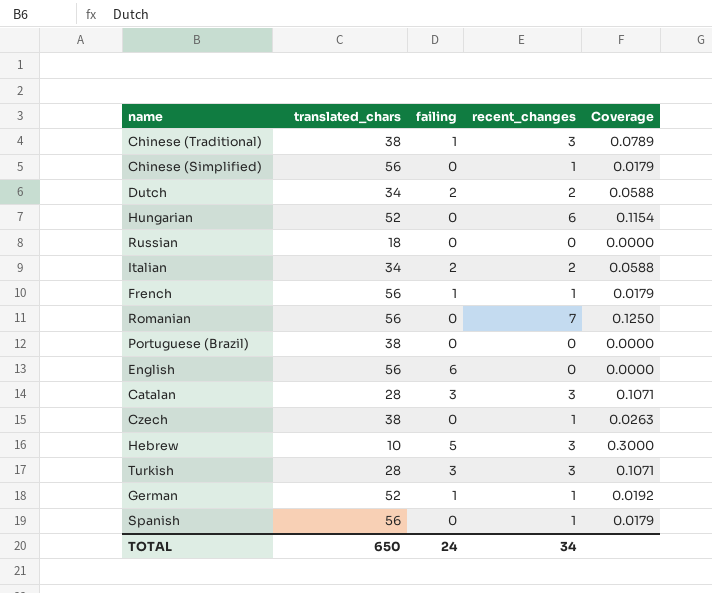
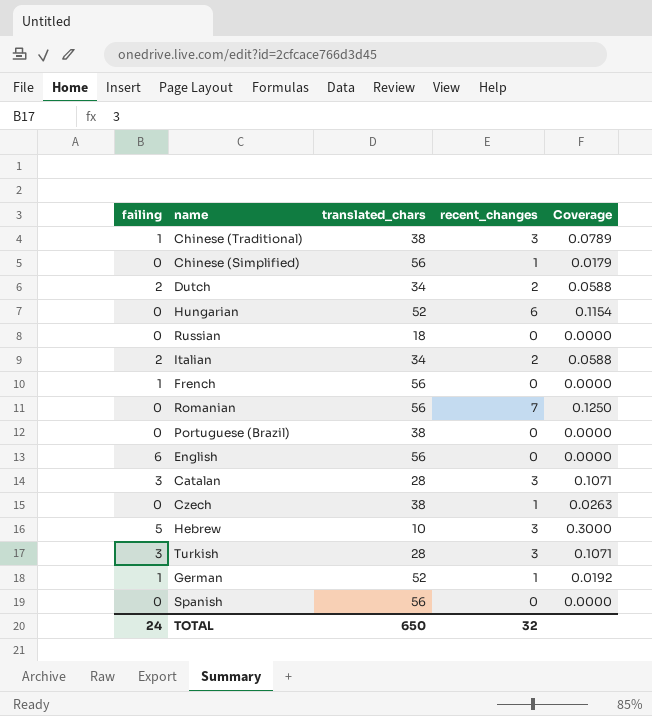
column failing | position: 3 -> 1
French | recent_changes: 1 -> 0
French | Coverage: 0.0179 -> 0.0000
Spanish | recent_changes: 1 -> 0
Spanish | Coverage: 0.0179 -> 0.0000
TOTAL | recent_changes: 34 -> 32

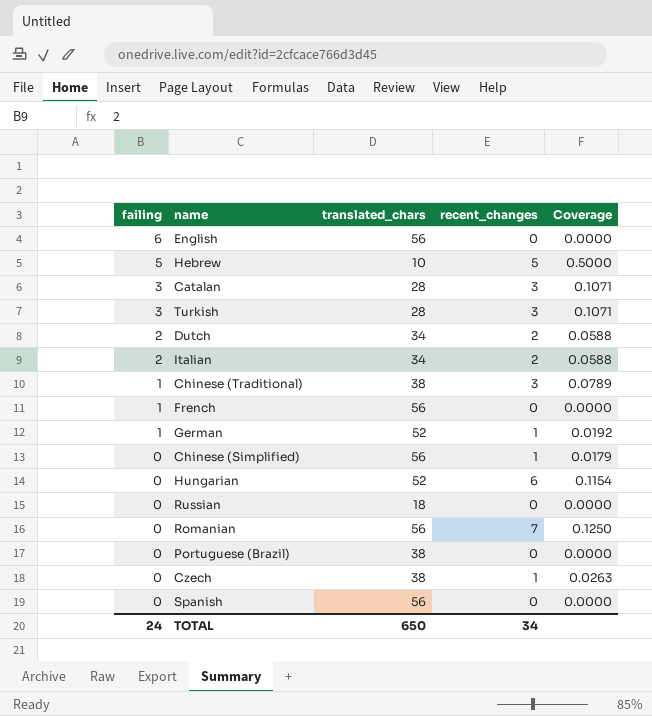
row order: none -> failing descending
Hebrew | recent_changes: 3 -> 5
Hebrew | Coverage: 0.3000 -> 0.5000
TOTAL | recent_changes: 32 -> 34

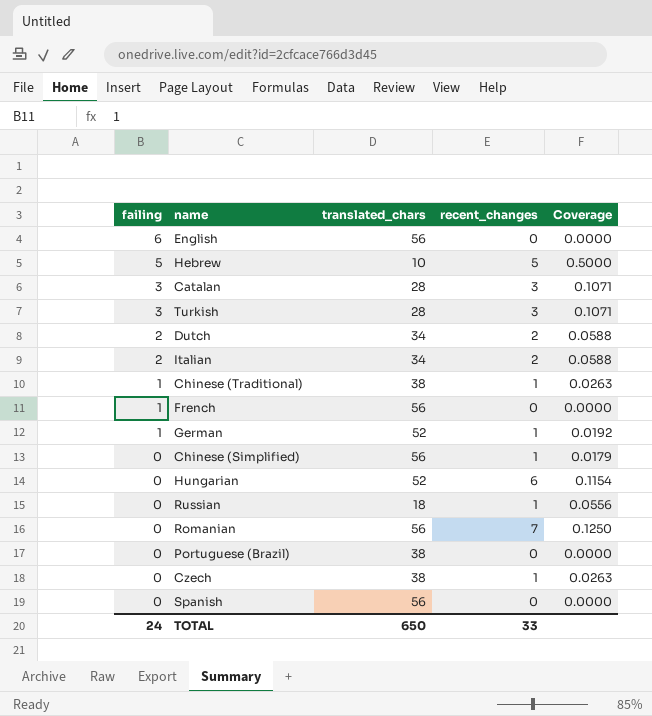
Chinese (Traditional) | recent_changes: 3 -> 1
Chinese (Traditional) | Coverage: 0.0789 -> 0.0263
Russian | recent_changes: 0 -> 1
Russian | Coverage: 0.0000 -> 0.0556
TOTAL | recent_changes: 34 -> 33

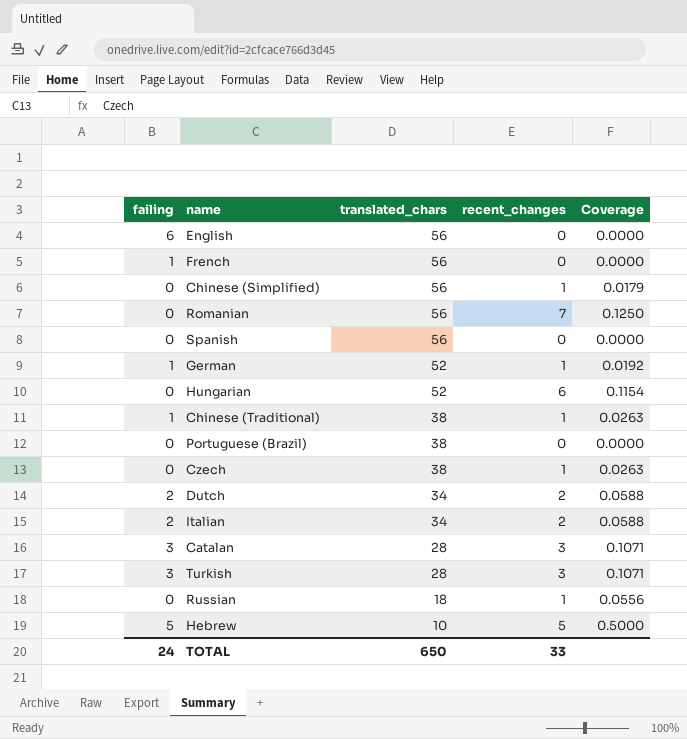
row order: failing descending -> translated_chars descending

